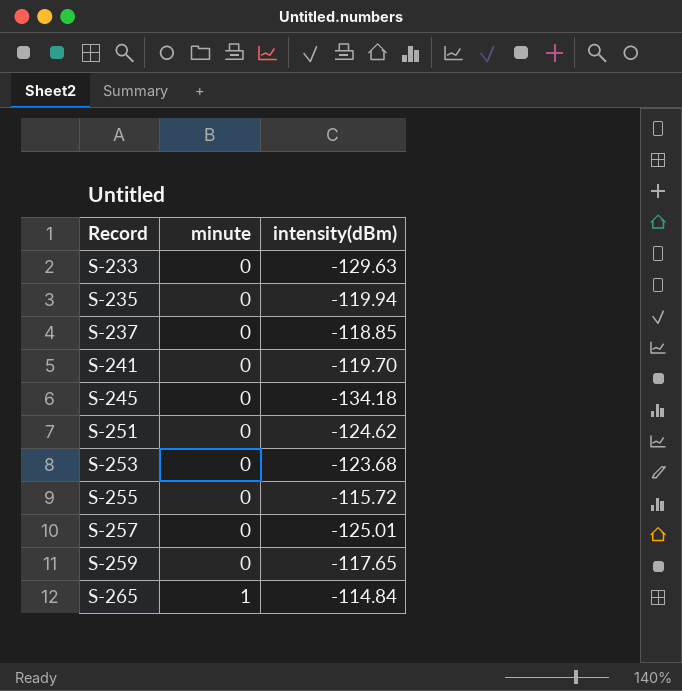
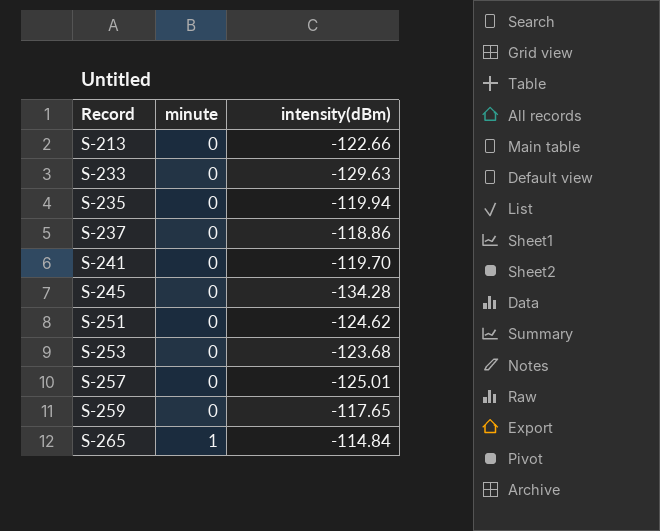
row S-255: 0 | -115.72 -> none
row S-213: none -> 0 | -122.66
S-237 | intensity(dBm): -118.85 -> -118.86
S-245 | intensity(dBm): -134.18 -> -134.28

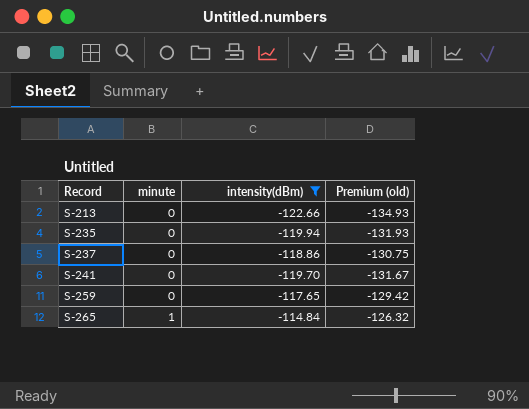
filter: none -> intensity(dBm) >= -122.66
column Premium (old) | formula: none -> [intensity(dBm)] * 1.1

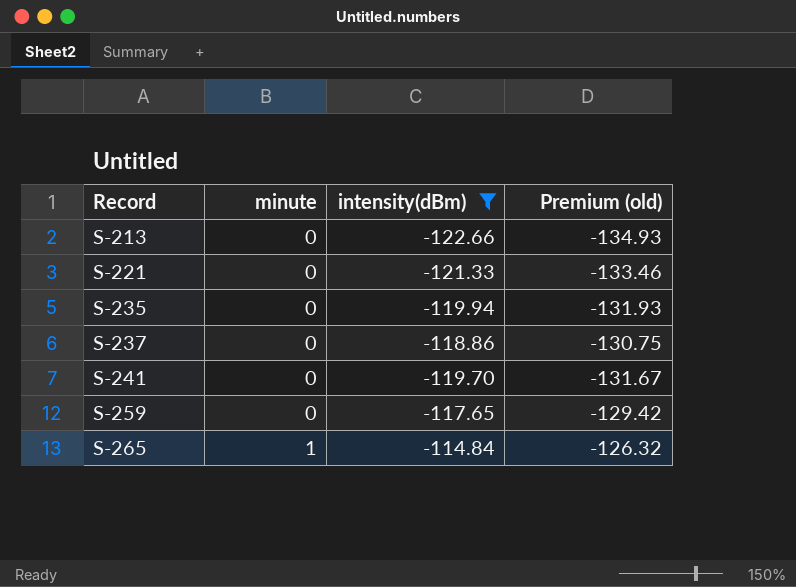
row S-221: none -> 0 | -121.33 | -133.46

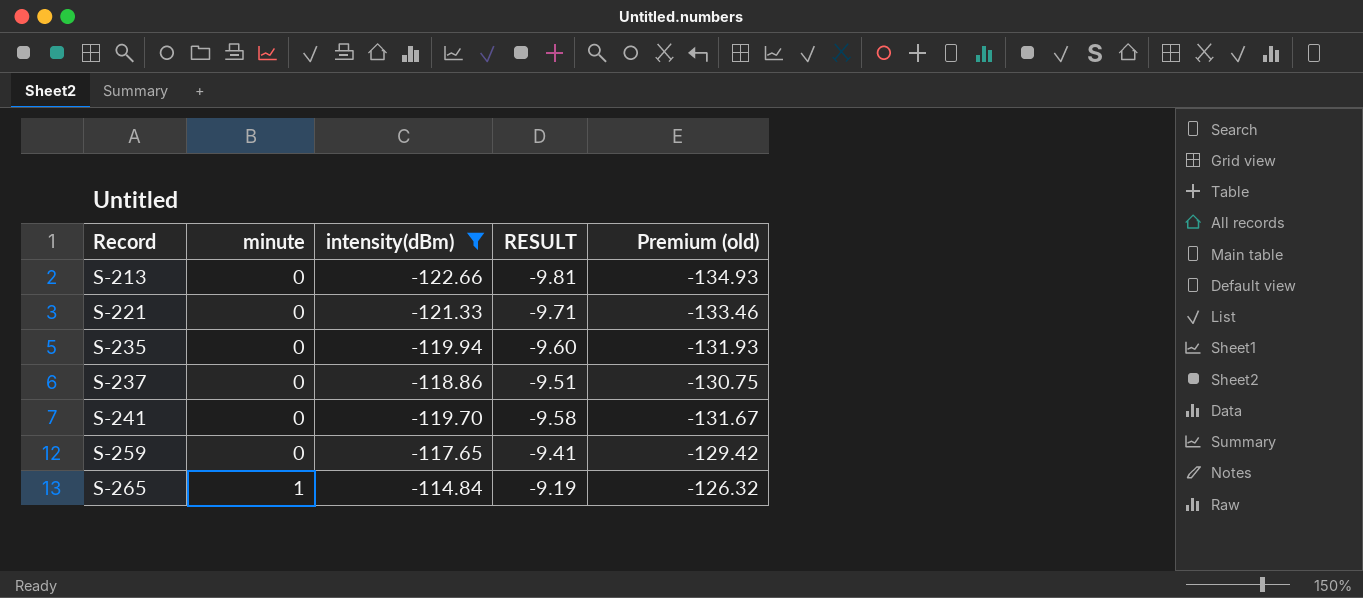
column RESULT | formula: none -> [intensity(dBm)] * 0.08

